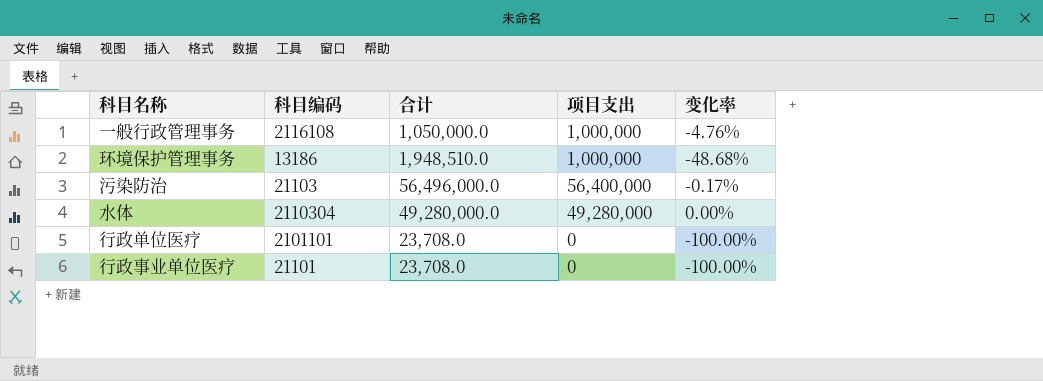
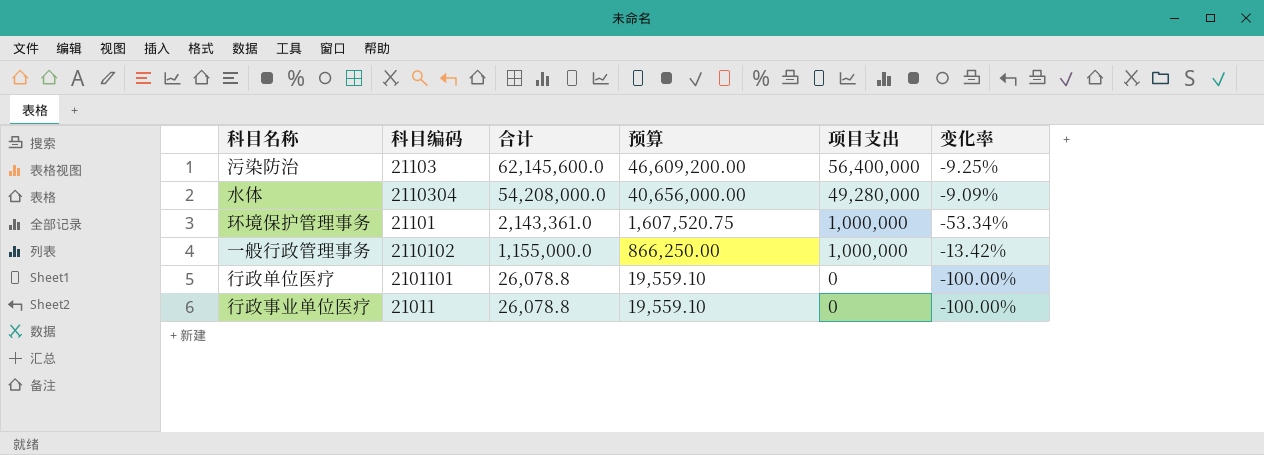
row order: none -> 合计 descending
column 预算 | formula: none -> [合计] * 0.75
污染防治 | 合计: 56,496,000.0 -> 62,145,600.0
污染防治 | 变化率: -0.17% -> -9.25%
水体 | 合计: 49,280,000.0 -> 54,208,000.0
水体 | 变化率: 0.00% -> -9.09%
环境保护管理事务 | 科目编码: 13186 -> 21101
环境保护管理事务 | 合计: 1,948,510.0 -> 2,143,361.0
环境保护管理事务 | 变化率: -48.68% -> -53.34%
一般行政管理事务 | 科目编码: 2116108 -> 2110102
一般行政管理事务 | 合计: 1,050,000.0 -> 1,155,000.0
一般行政管理事务 | 变化率: -4.76% -> -13.42%
行政单位医疗 | 合计: 23,708.0 -> 26,078.8
行政事业单位医疗 | 科目编码: 21101 -> 21011
行政事业单位医疗 | 合计: 23,708.0 -> 26,078.8

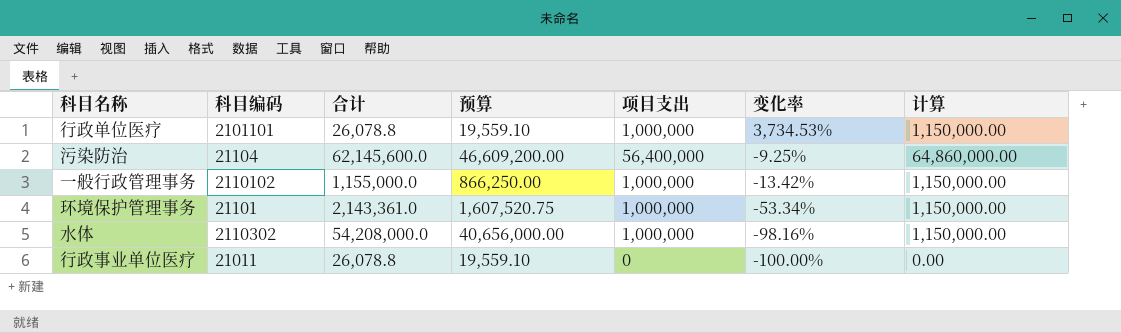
row order: 合计 descending -> 变化率 descending
column 计算 | formula: none -> [项目支出] * 1.15
行政单位医疗 | 项目支出: 0 -> 1,000,000
行政单位医疗 | 变化率: -100.00% -> 3,734.53%
污染防治 | 科目编码: 21103 -> 21104
水体 | 科目编码: 2110304 -> 2110302
水体 | 项目支出: 49,280,000 -> 1,000,000
水体 | 变化率: -9.09% -> -98.16%

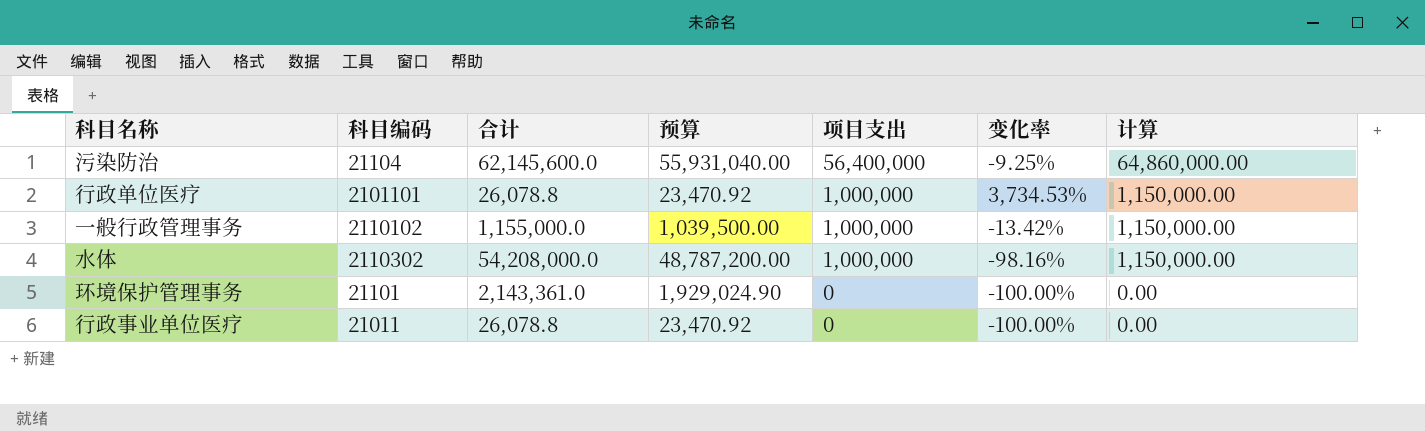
row order: 变化率 descending -> 项目支出 descending
column 预算 | formula: [合计] * 0.75 -> [合计] * 0.9
环境保护管理事务 | 项目支出: 1,000,000 -> 0
环境保护管理事务 | 变化率: -53.34% -> -100.00%
环境保护管理事务 | 计算: 1,150,000.00 -> 0.00

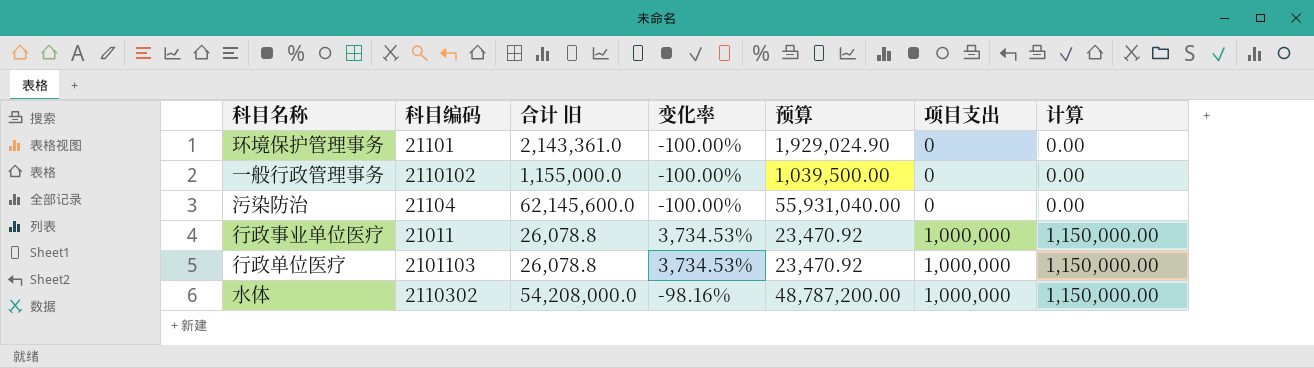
row order: 项目支出 descending -> 项目支出 ascending
column name: 合计 -> 合计 旧
column 变化率 | position: 6 -> 4
一般行政管理事务 | 变化率: -13.42% -> -100.00%
一般行政管理事务 | 项目支出: 1,000,000 -> 0
一般行政管理事务 | 计算: 1,150,000.00 -> 0.00
污染防治 | 变化率: -9.25% -> -100.00%
污染防治 | 项目支出: 56,400,000 -> 0
污染防治 | 计算: 64,860,000.00 -> 0.00
行政事业单位医疗 | 变化率: -100.00% -> 3,734.53%
行政事业单位医疗 | 项目支出: 0 -> 1,000,000
行政事业单位医疗 | 计算: 0.00 -> 1,150,000.00
行政单位医疗 | 科目编码: 2101101 -> 2101103

